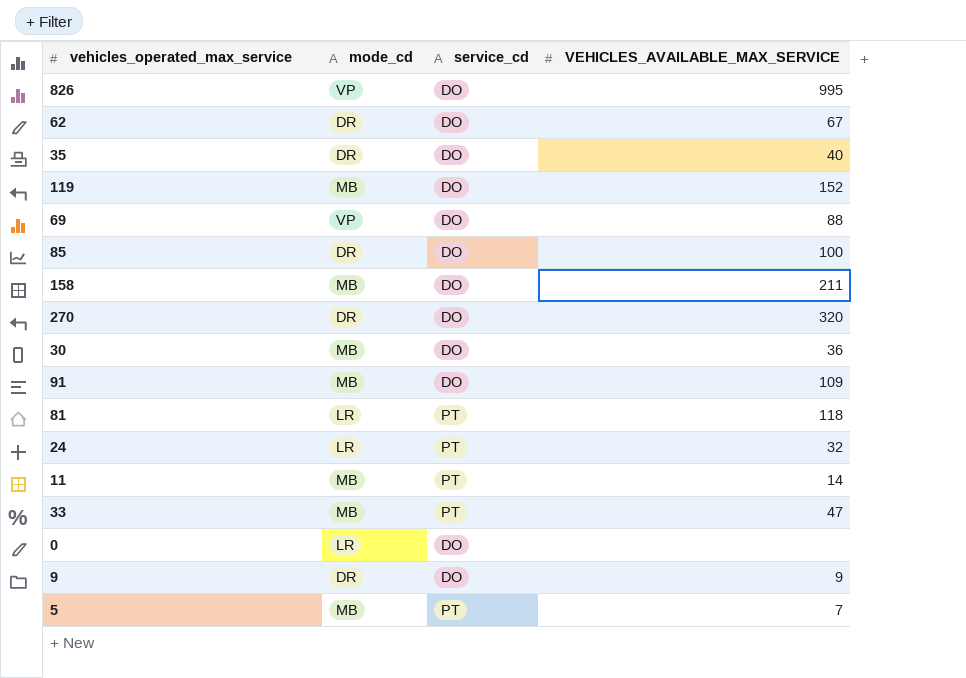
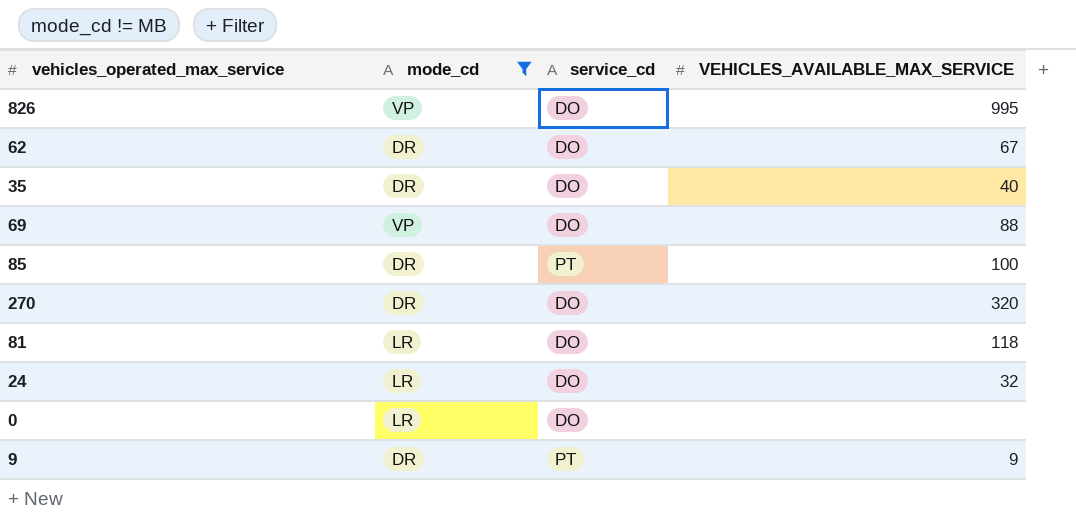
filter: none -> mode_cd != MB
85 | service_cd: DO -> PT
81 | service_cd: PT -> DO
24 | service_cd: PT -> DO
9 | service_cd: DO -> PT

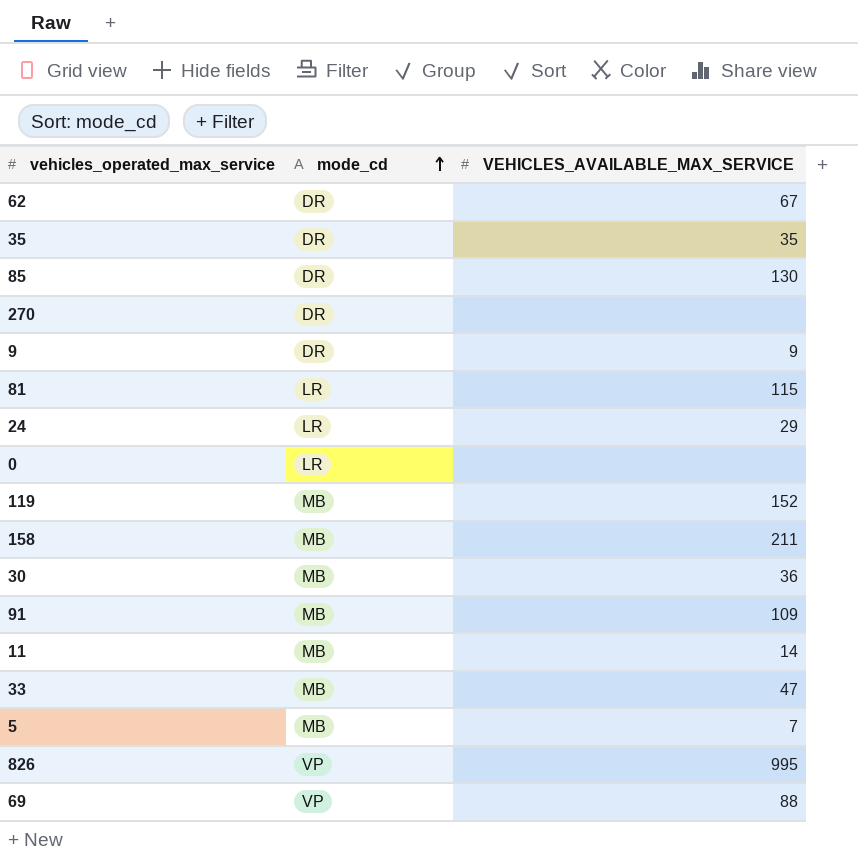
filter: mode_cd != MB -> none
row order: none -> mode_cd ascending
column service_cd | position: 3 -> none
35 | VEHICLES_AVAILABLE_MAX_SERVICE: 40 -> 35
85 | VEHICLES_AVAILABLE_MAX_SERVICE: 100 -> 130
270 | VEHICLES_AVAILABLE_MAX_SERVICE: 320 -> none
81 | VEHICLES_AVAILABLE_MAX_SERVICE: 118 -> 115
24 | VEHICLES_AVAILABLE_MAX_SERVICE: 32 -> 29

